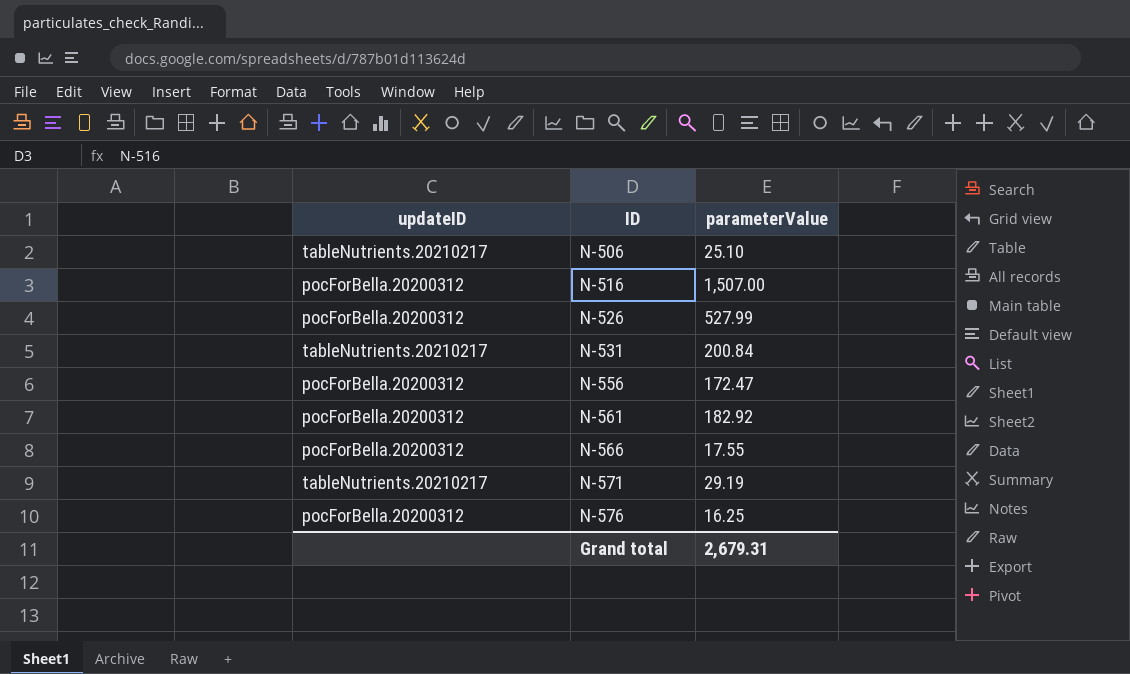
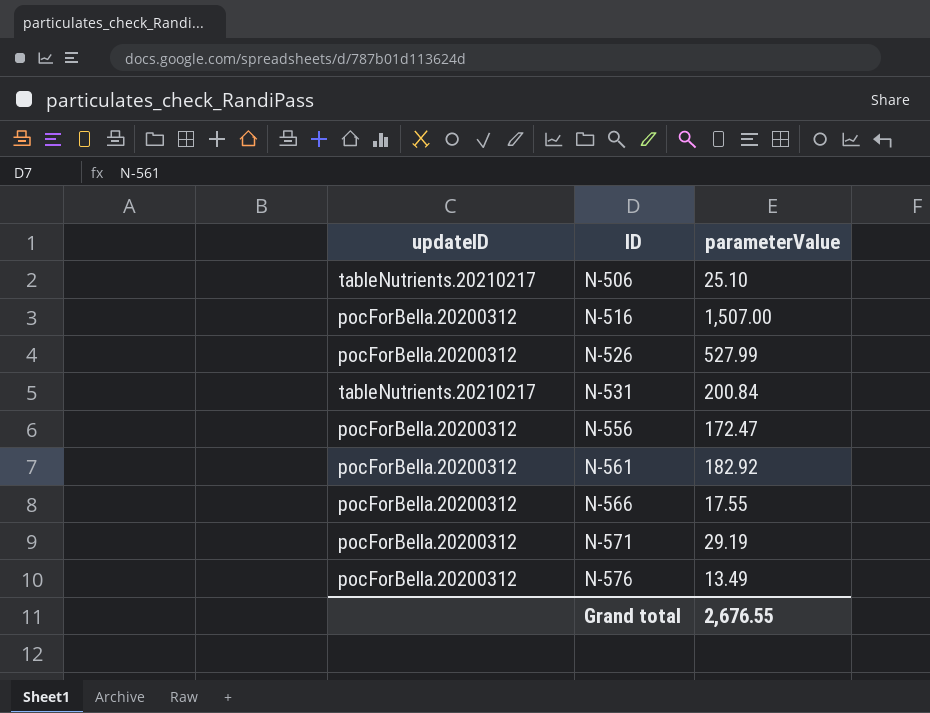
N-571 | updateID: tableNutrients.20210217 -> pocForBella.20200312
N-576 | parameterValue: 16.25 -> 13.49
Grand total | parameterValue: 2,679.31 -> 2,676.55

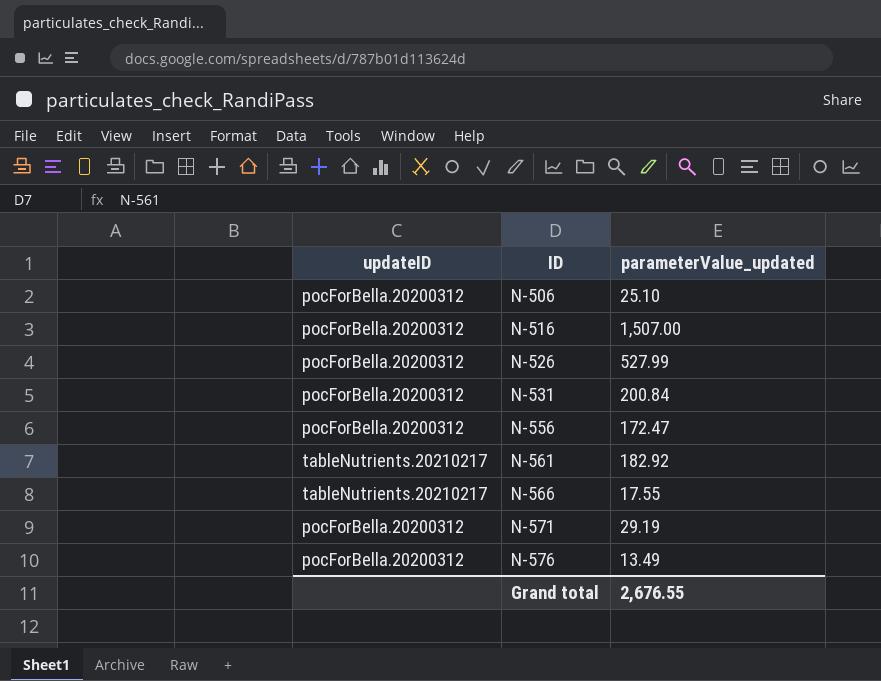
column name: parameterValue -> parameterValue_updated
N-506 | updateID: tableNutrients.20210217 -> pocForBella.20200312
N-531 | updateID: tableNutrients.20210217 -> pocForBella.20200312
N-561 | updateID: pocForBella.20200312 -> tableNutrients.20210217
N-566 | updateID: pocForBella.20200312 -> tableNutrients.20210217

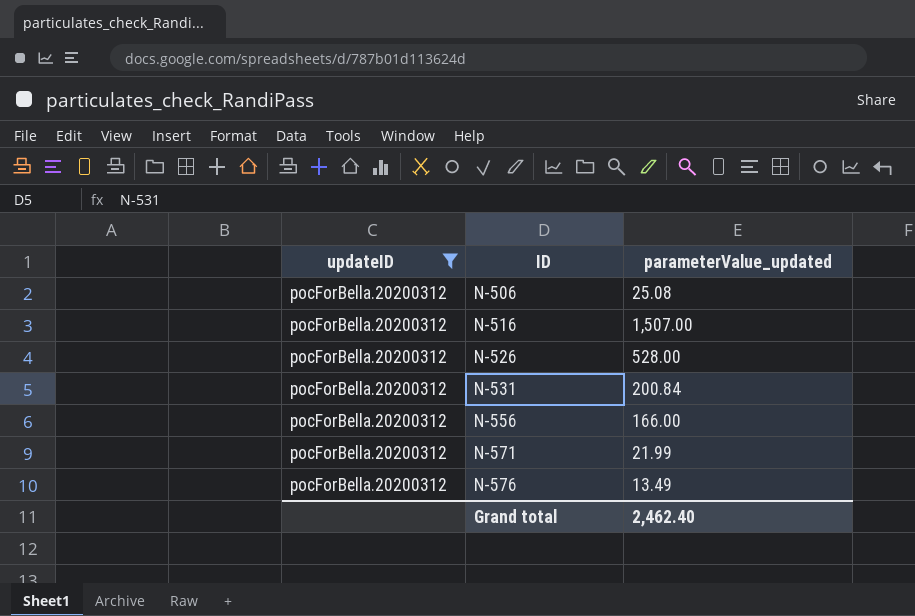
filter: none -> updateID = pocForBella.20200312
N-506 | parameterValue_updated: 25.10 -> 25.08
N-526 | parameterValue_updated: 527.99 -> 528.00
N-556 | parameterValue_updated: 172.47 -> 166.00
N-571 | parameterValue_updated: 29.19 -> 21.99
Grand total | parameterValue_updated: 2,676.55 -> 2,462.40

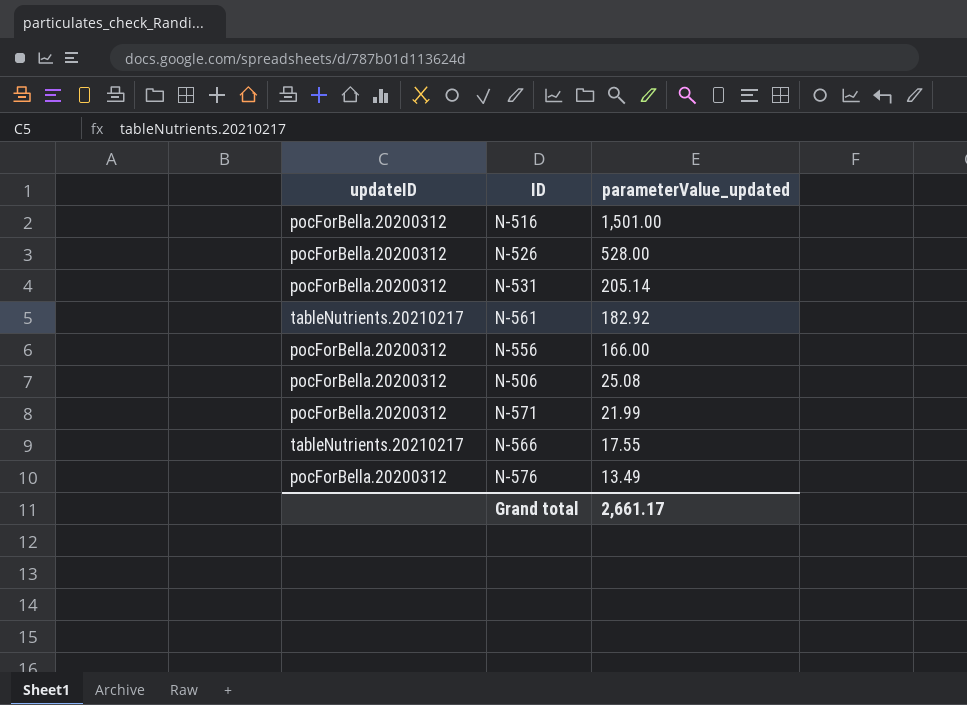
filter: updateID = pocForBella.20200312 -> none
row order: ID ascending -> parameterValue_updated descending
N-516 | parameterValue_updated: 1,507.00 -> 1,501.00
N-531 | parameterValue_updated: 200.84 -> 205.14
Grand total | parameterValue_updated: 2,462.40 -> 2,661.17

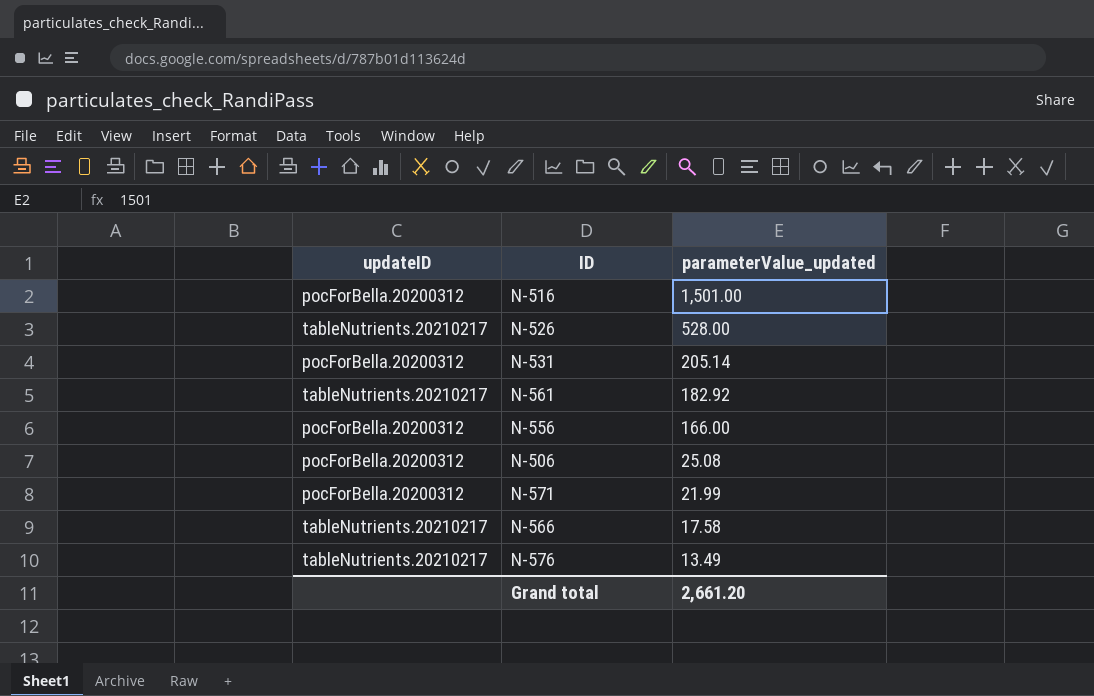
N-526 | updateID: pocForBella.20200312 -> tableNutrients.20210217
N-566 | parameterValue_updated: 17.55 -> 17.58
N-576 | updateID: pocForBella.20200312 -> tableNutrients.20210217
Grand total | parameterValue_updated: 2,661.17 -> 2,661.20

